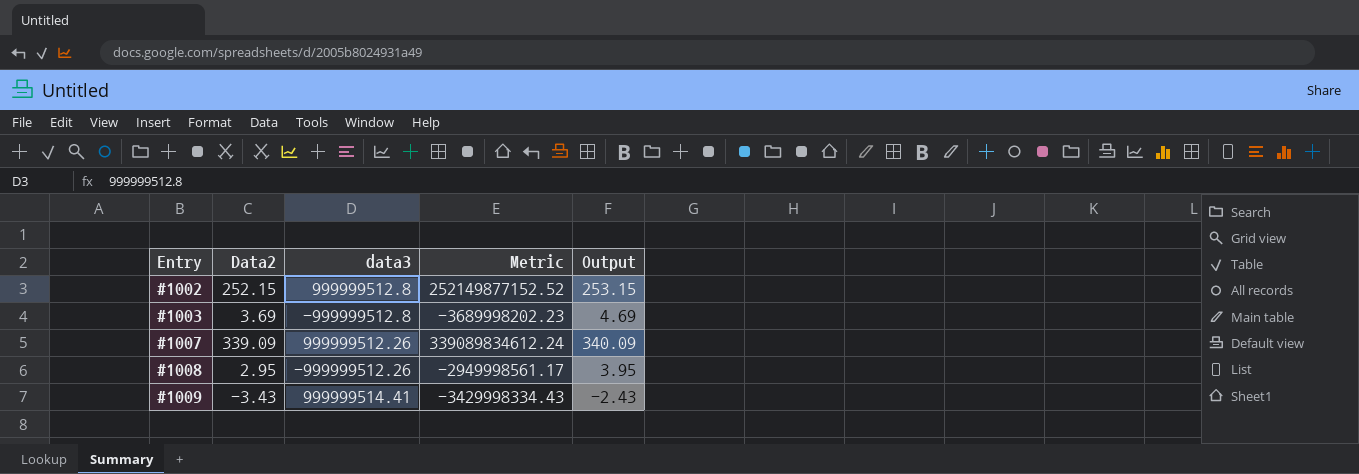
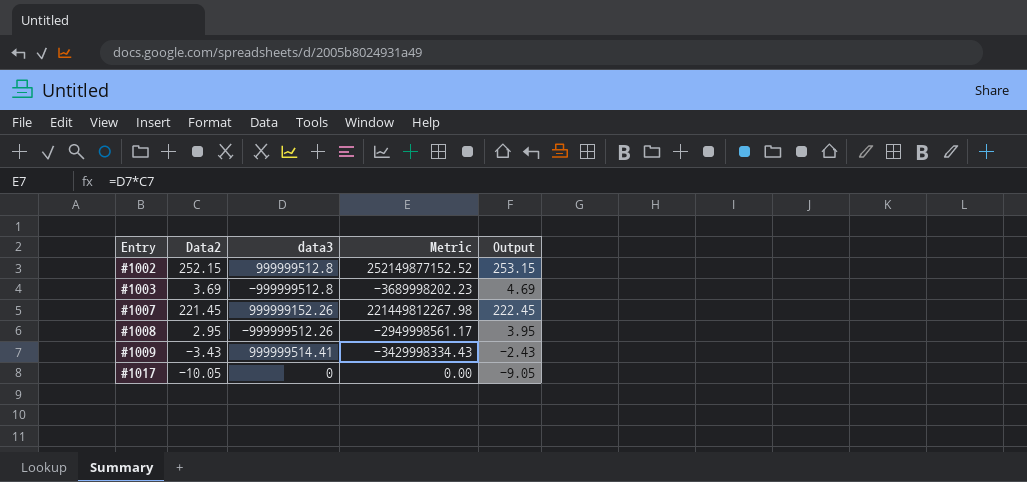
#1007 | Data2: 339.09 -> 221.45
#1007 | data3: 999999512.26 -> 999999152.26
#1007 | Metric: 339089834612.24 -> 221449812267.98
#1007 | Output: 340.09 -> 222.45
row #1017: none -> -10.05 | 0 | 0.00 | -9.05

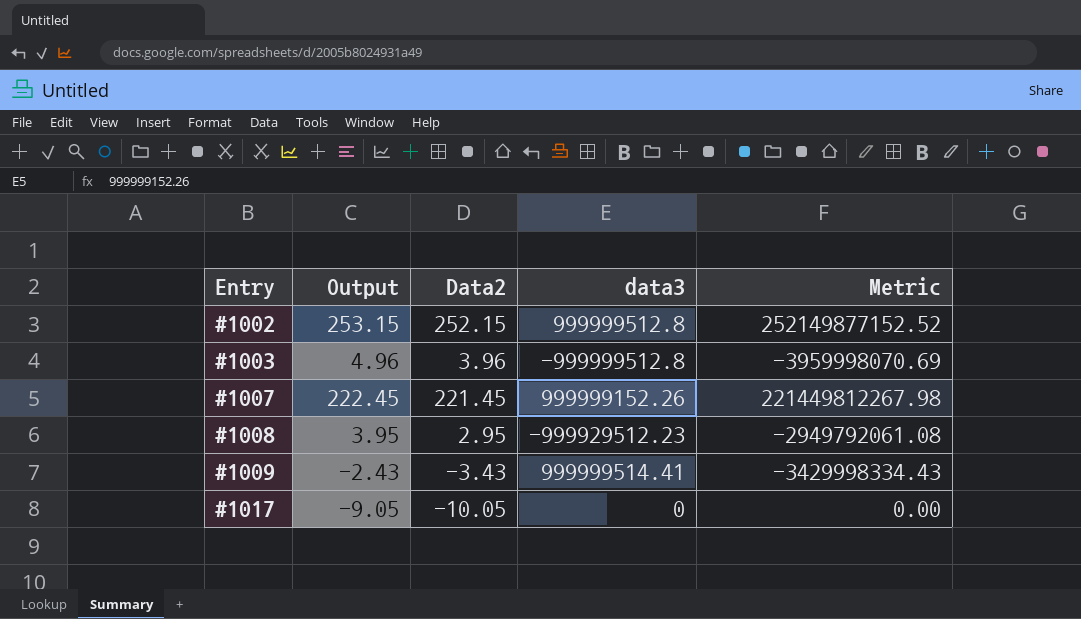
column Output | position: 5 -> 2
#1003 | Output: 4.69 -> 4.96
#1003 | Data2: 3.69 -> 3.96
#1003 | Metric: -3689998202.23 -> -3959998070.69
#1008 | data3: -999999512.26 -> -999929512.23
#1008 | Metric: -2949998561.17 -> -2949792061.08

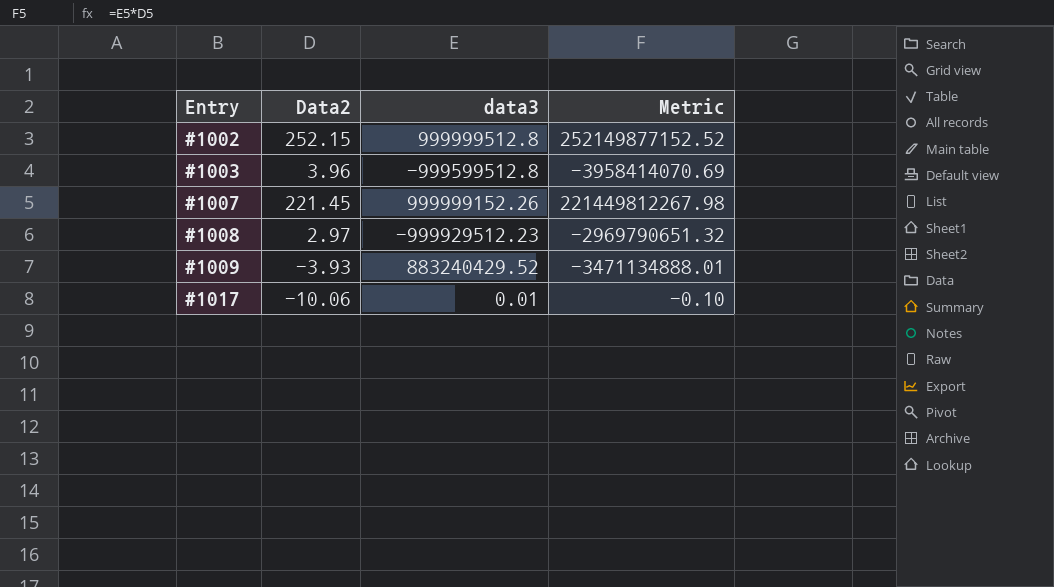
column Output | formula: [Data2] + 1 -> none
#1003 | data3: -999999512.8 -> -999599512.8
#1003 | Metric: -3959998070.69 -> -3958414070.69
#1008 | Data2: 2.95 -> 2.97
#1008 | Metric: -2949792061.08 -> -2969790651.32
#1009 | Data2: -3.43 -> -3.93
#1009 | data3: 999999514.41 -> 883240429.52
#1009 | Metric: -3429998334.43 -> -3471134888.01
#1017 | Data2: -10.05 -> -10.06
#1017 | data3: 0 -> 0.01
#1017 | Metric: 0.00 -> -0.10

